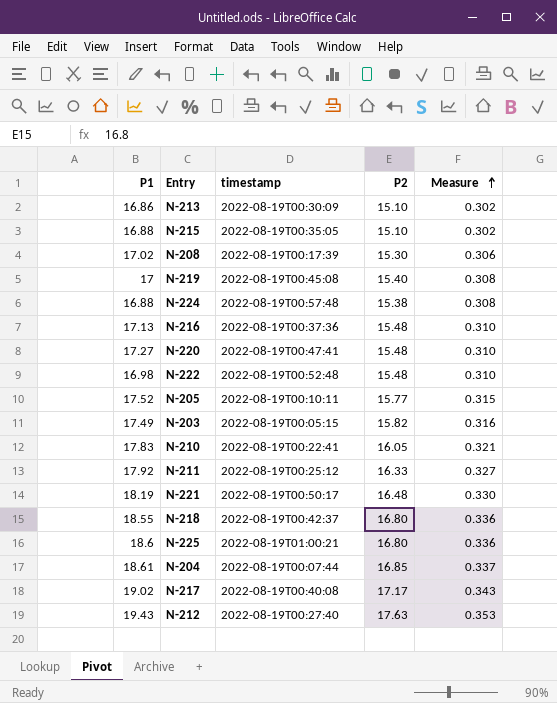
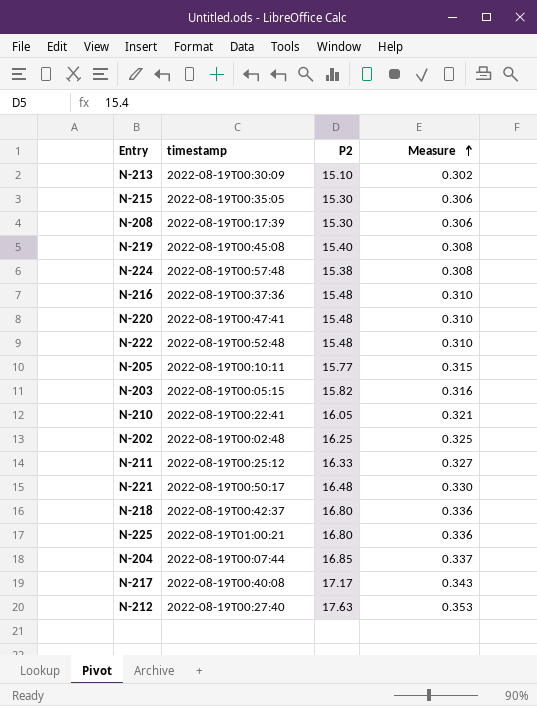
column P1 | position: 1 -> none
N-215 | P2: 15.10 -> 15.30
N-215 | Measure: 0.302 -> 0.306
row N-202: none -> 2022-08-19T00:02:48 | 16.25 | 0.325

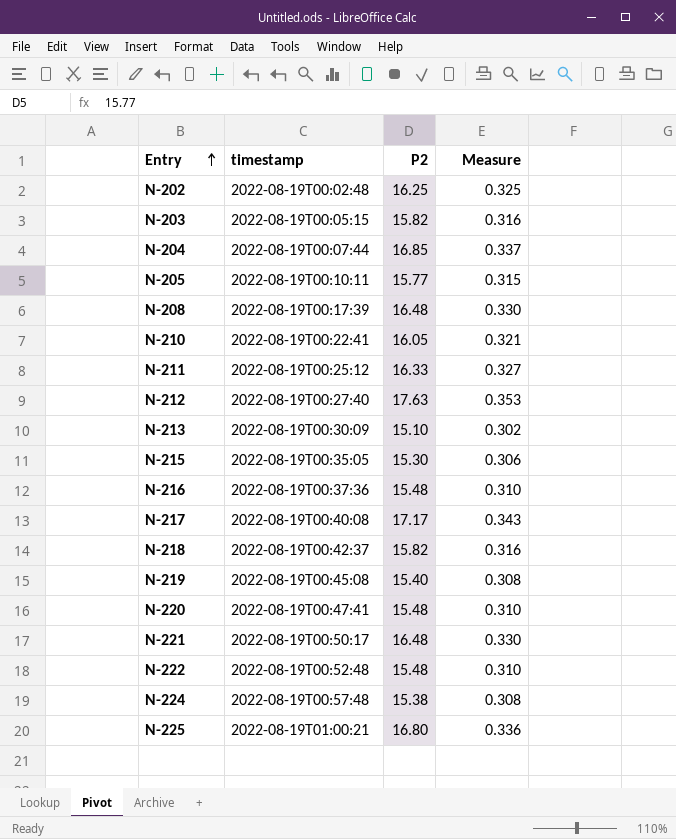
row order: Measure ascending -> Entry ascending
N-208 | P2: 15.30 -> 16.48
N-208 | Measure: 0.306 -> 0.330
N-218 | P2: 16.80 -> 15.82
N-218 | Measure: 0.336 -> 0.316

